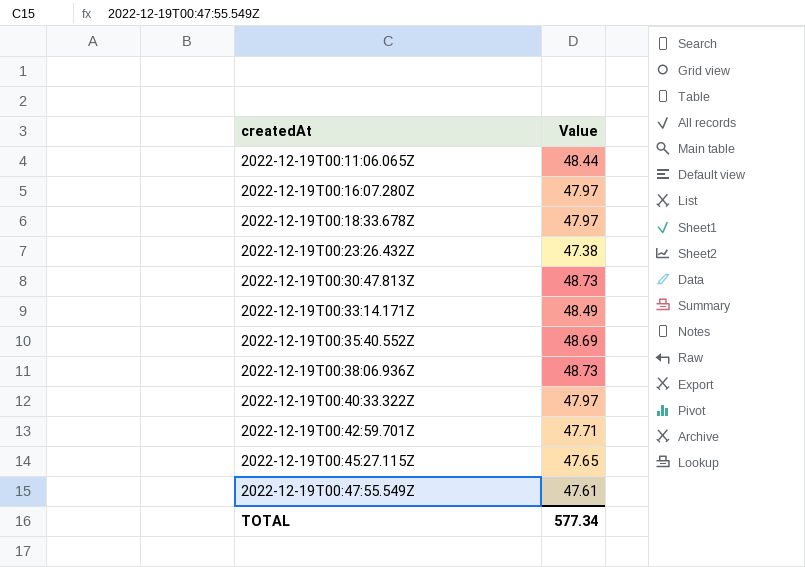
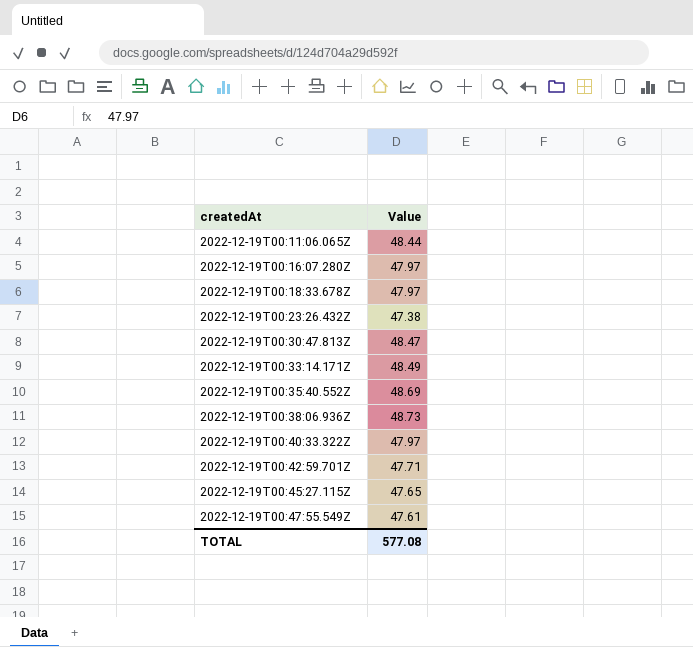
2022-12-19T00:30:47.813Z | Value: 48.73 -> 48.47
TOTAL | Value: 577.34 -> 577.08

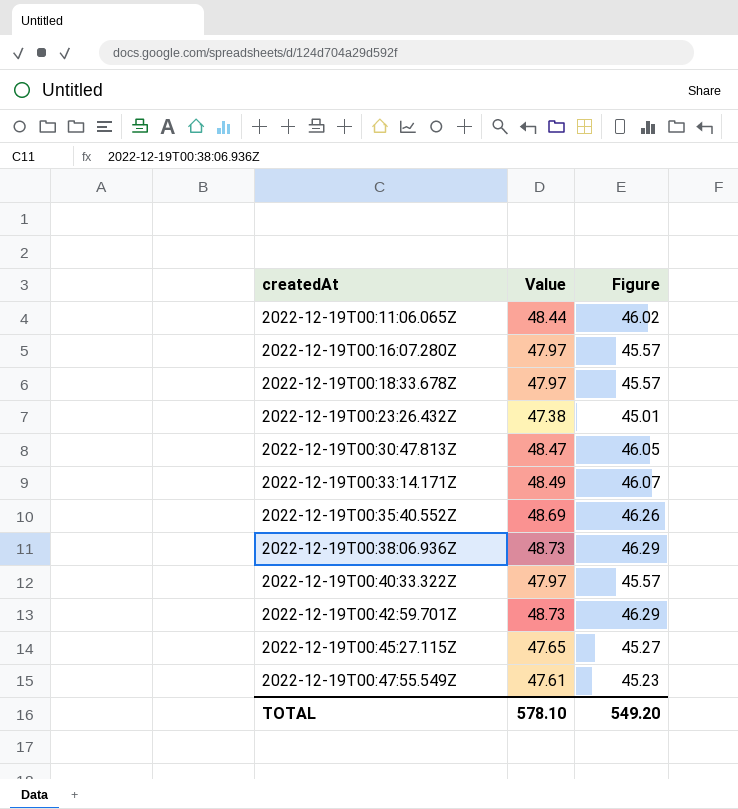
column Figure | formula: none -> [Value] * 0.95
2022-12-19T00:42:59.701Z | Value: 47.71 -> 48.73
TOTAL | Value: 577.08 -> 578.10

